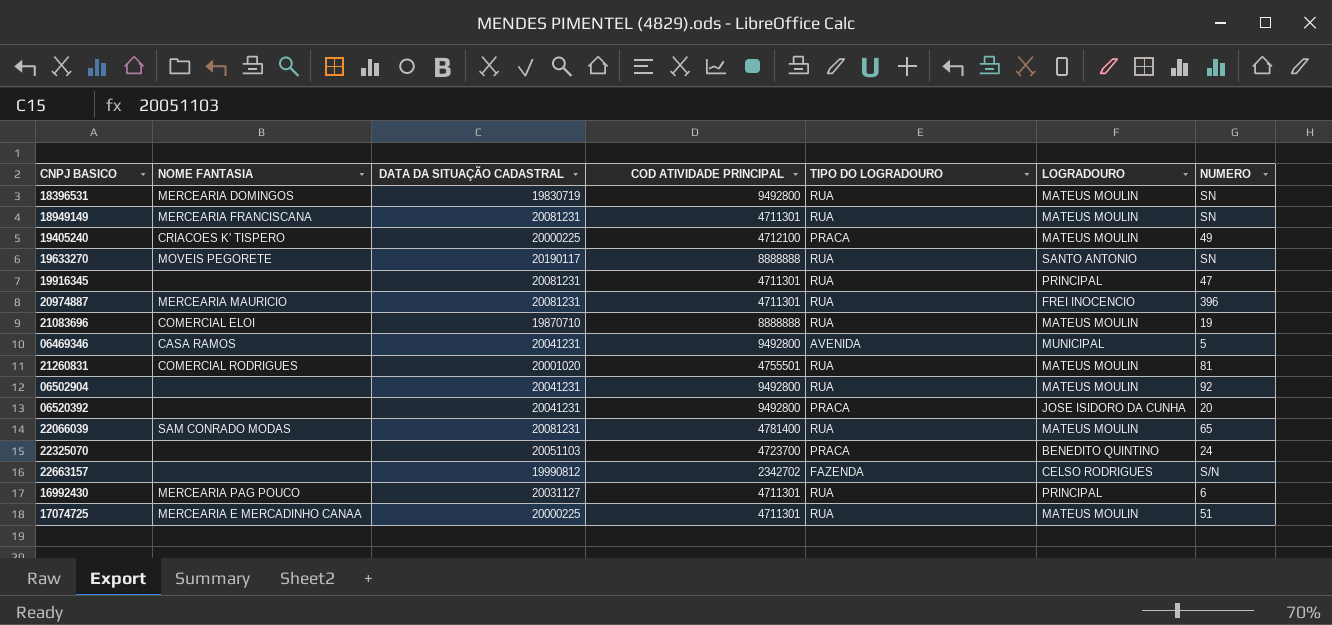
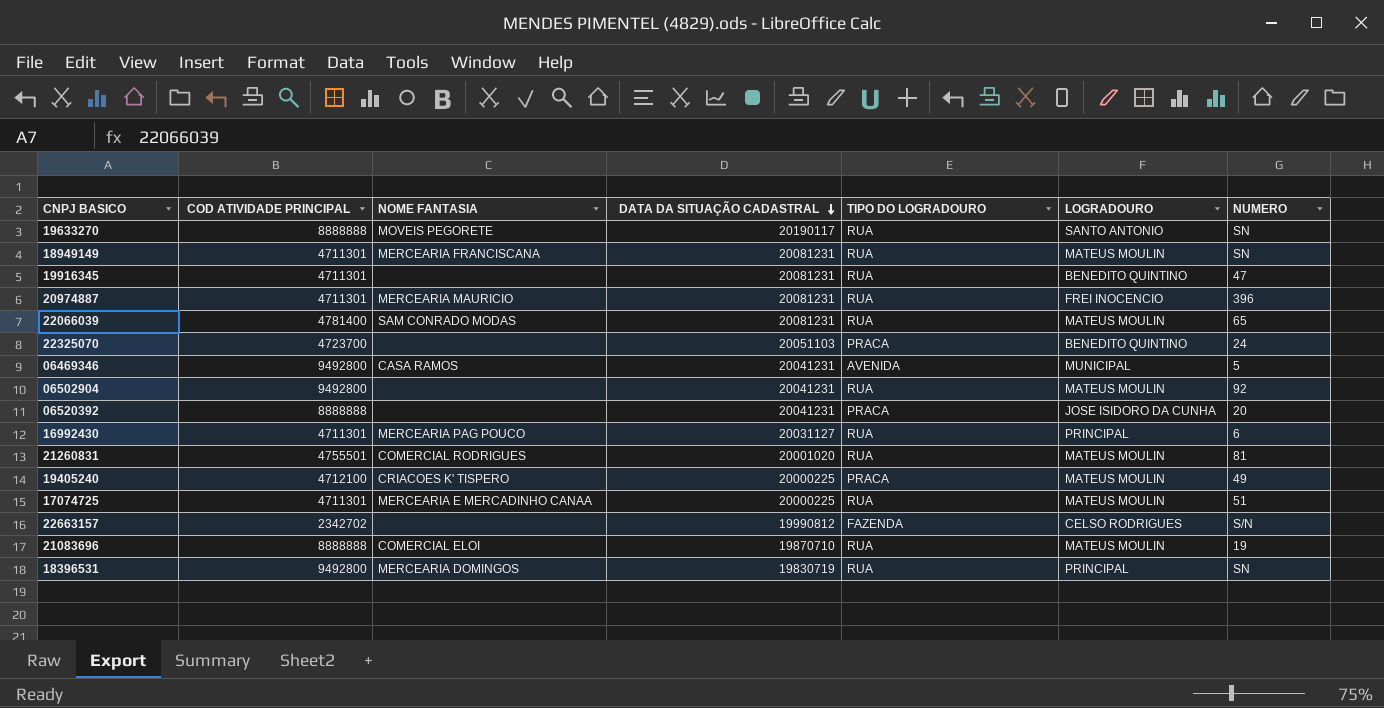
row order: none -> DATA DA SITUAÇÃO CADASTRAL descending
column COD ATIVIDADE PRINCIPAL | position: 4 -> 2
19916345 | LOGRADOURO: PRINCIPAL -> BENEDITO QUINTINO
06520392 | COD ATIVIDADE PRINCIPAL: 9492800 -> 8888888
18396531 | LOGRADOURO: MATEUS MOULIN -> PRINCIPAL

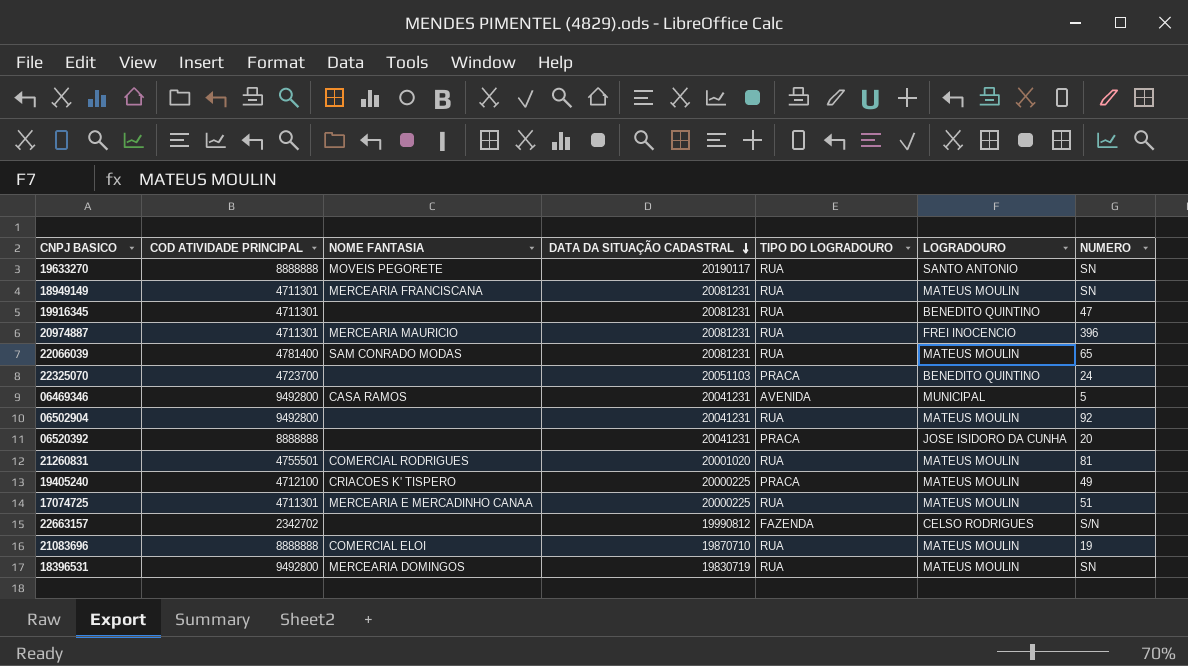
row 16992430: 4711301 | MERCEARIA PAG POUCO | 20031127 | RUA | PRINCIPAL | 6 -> none
18396531 | LOGRADOURO: PRINCIPAL -> MATEUS MOULIN

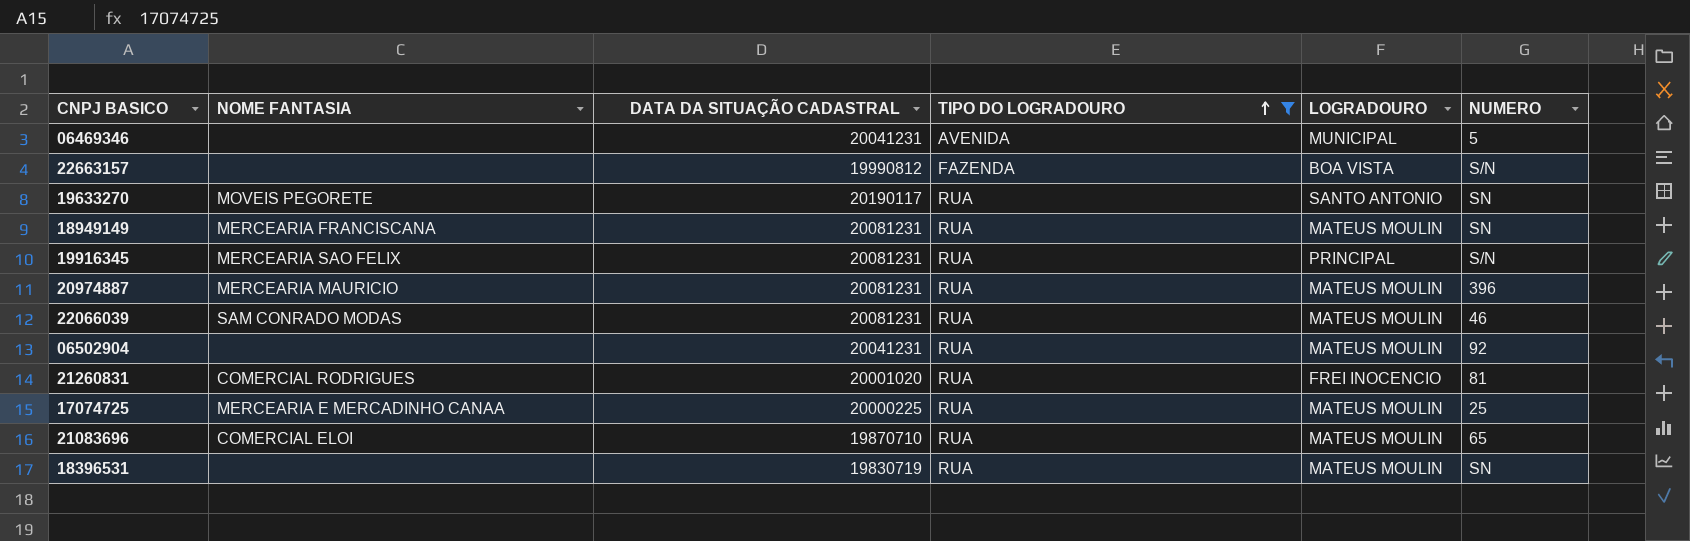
filter: none -> TIPO DO LOGRADOURO != PRACA
row order: DATA DA SITUAÇÃO CADASTRAL descending -> TIPO DO LOGRADOURO ascending
column COD ATIVIDADE PRINCIPAL | position: 2 -> none
06469346 | NOME FANTASIA: CASA RAMOS -> none
22663157 | LOGRADOURO: CELSO RODRIGUES -> BOA VISTA
19916345 | NOME FANTASIA: none -> MERCEARIA SAO FELIX
19916345 | LOGRADOURO: BENEDITO QUINTINO -> PRINCIPAL
19916345 | NUMERO: 47 -> S/N
20974887 | LOGRADOURO: FREI INOCENCIO -> MATEUS MOULIN
22066039 | NUMERO: 65 -> 46
21260831 | LOGRADOURO: MATEUS MOULIN -> FREI INOCENCIO
17074725 | NUMERO: 51 -> 25
21083696 | NUMERO: 19 -> 65
18396531 | NOME FANTASIA: MERCEARIA DOMINGOS -> none

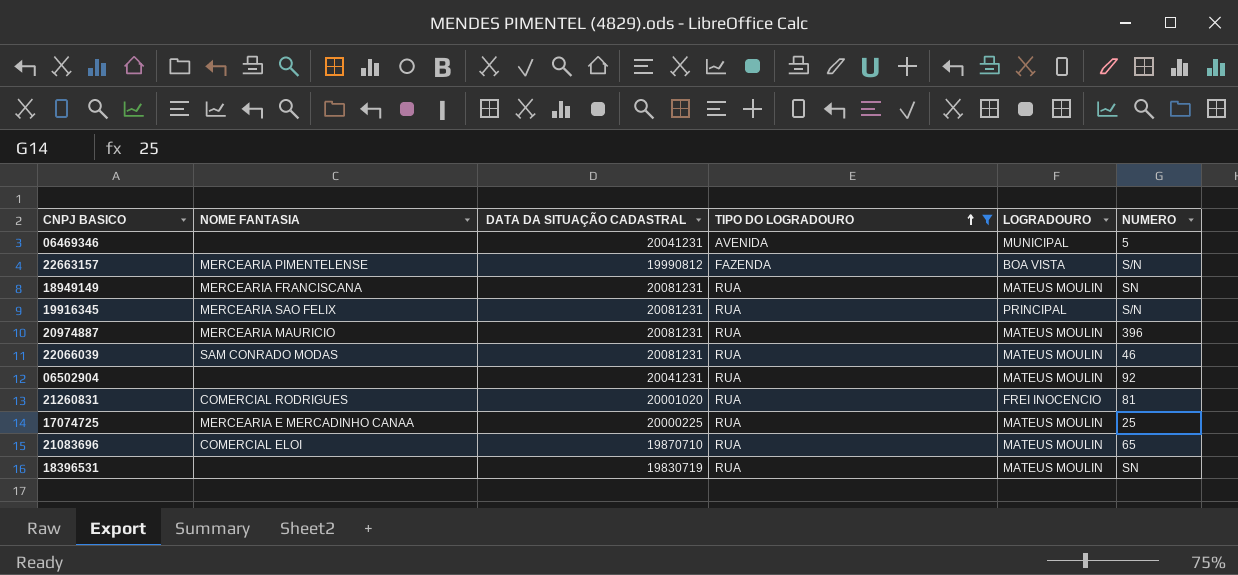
row 19633270: MOVEIS PEGORETE | 20190117 | RUA | SANTO ANTONIO | SN -> none
22663157 | NOME FANTASIA: none -> MERCEARIA PIMENTELENSE

